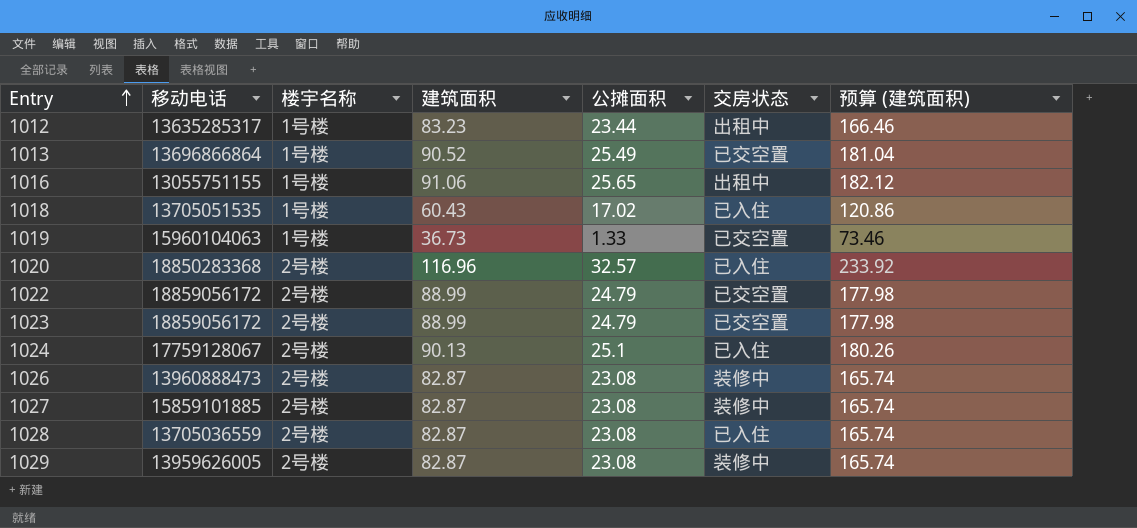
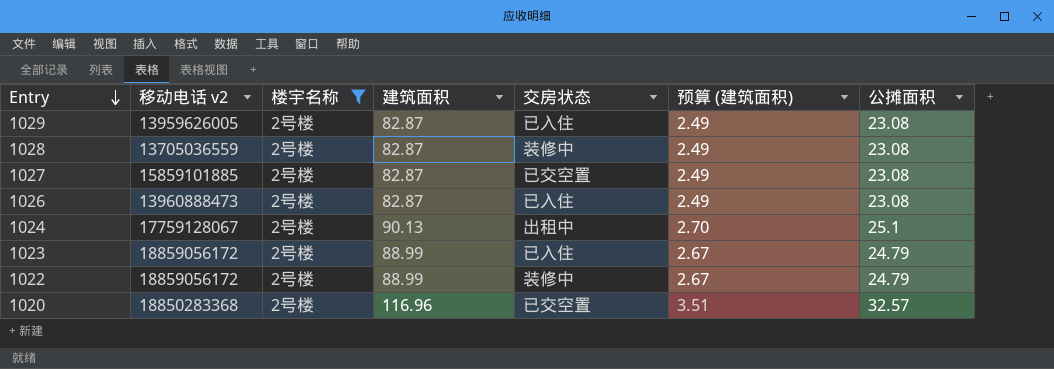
filter: none -> 楼宇名称 = 2号楼
row order: Entry ascending -> Entry descending
column name: 移动电话 -> 移动电话 v2
column 预算 (建筑面积) | formula: [建筑面积] * 2 -> [建筑面积] * 0.03
column 公摊面积 | position: 5 -> 7
1029 | 交房状态: 装修中 -> 已入住
1028 | 交房状态: 已入住 -> 装修中
1027 | 交房状态: 装修中 -> 已交空置
1026 | 交房状态: 装修中 -> 已入住
1024 | 交房状态: 已入住 -> 出租中
1023 | 交房状态: 已交空置 -> 已入住
1022 | 交房状态: 已交空置 -> 装修中
1020 | 交房状态: 已入住 -> 已交空置

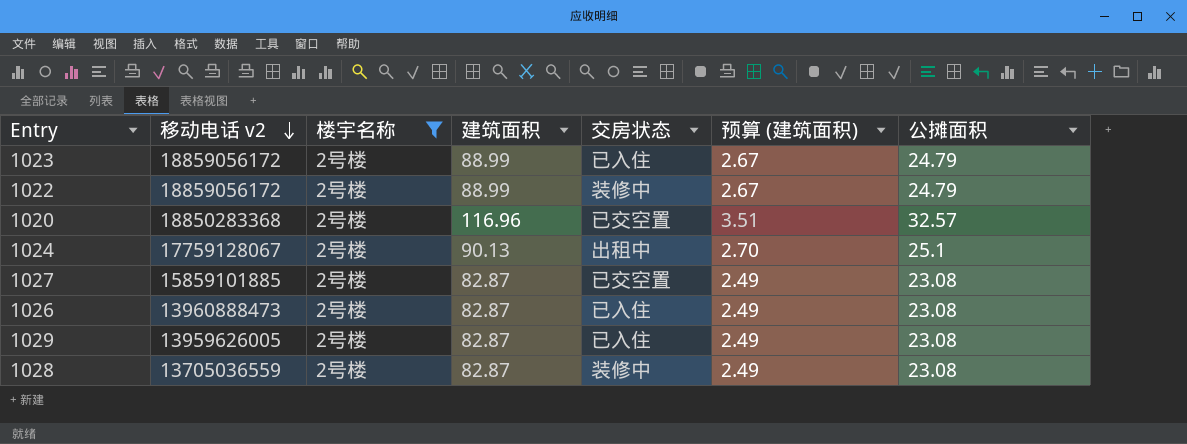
row order: Entry descending -> 移动电话 v2 descending

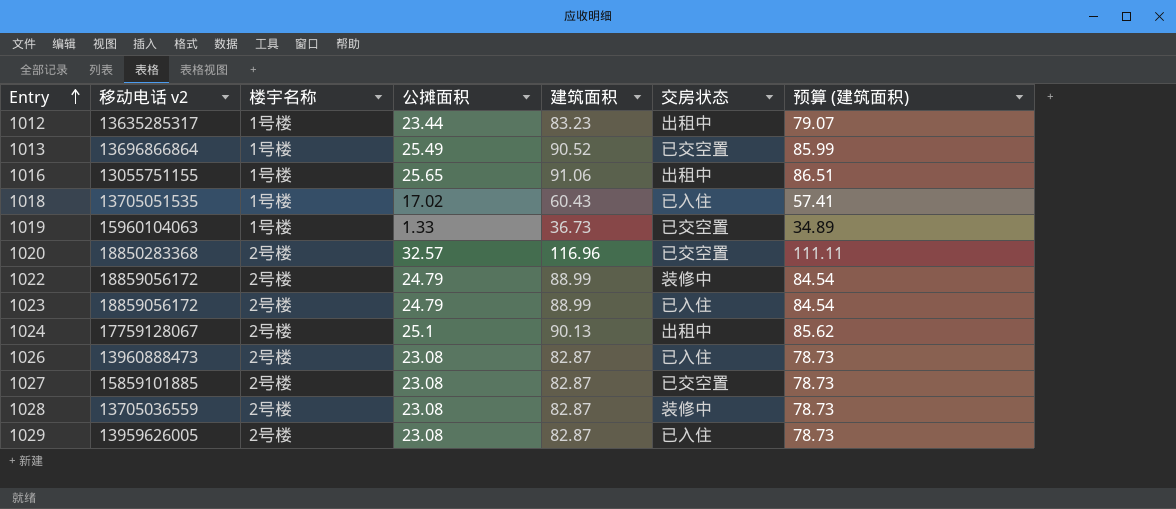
filter: 楼宇名称 = 2号楼 -> none
row order: 移动电话 v2 descending -> Entry ascending
column 公摊面积 | position: 7 -> 4
column 预算 (建筑面积) | formula: [建筑面积] * 0.03 -> [建筑面积] * 0.95

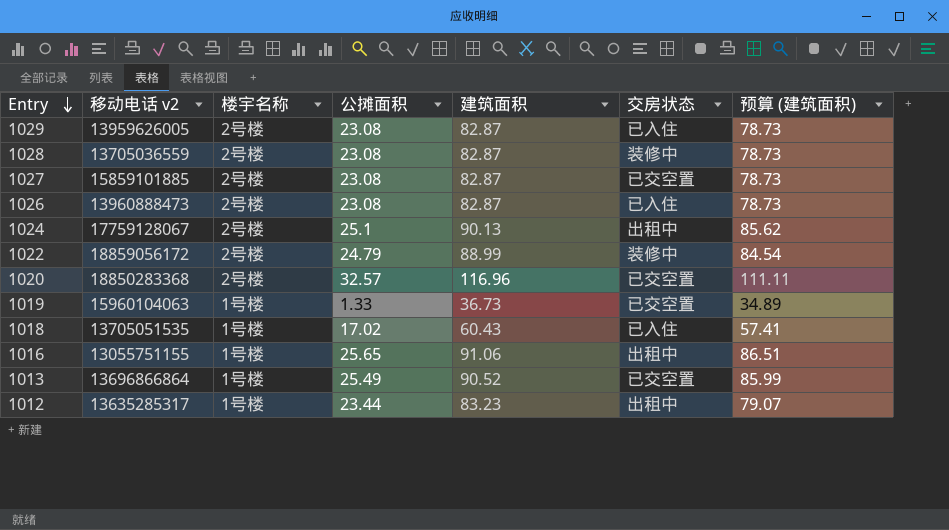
row order: Entry ascending -> Entry descending
row 1023: 18859056172 | 2号楼 | 24.79 | 88.99 | 已入住 | 84.54 -> none

